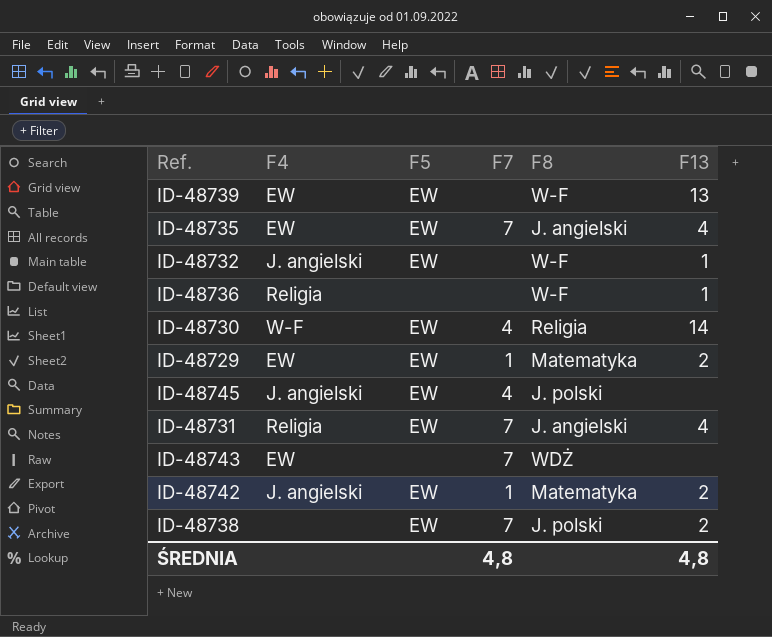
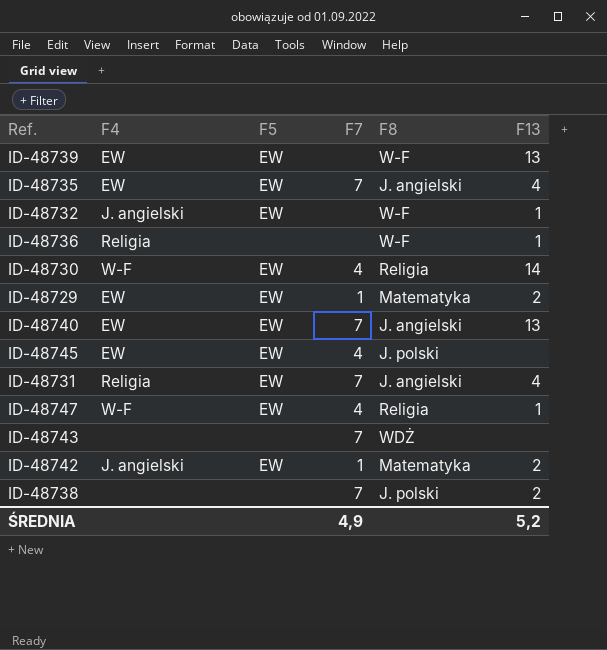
row ID-48740: none -> EW | EW | 7 | J. angielski | 13
ID-48745 | F4: J. angielski -> EW
row ID-48747: none -> W-F | EW | 4 | Religia | 1
ID-48743 | F4: EW -> none
ID-48738 | F5: EW -> none
ŚREDNIA | F7: 4,8 -> 4,9
ŚREDNIA | F13: 4,8 -> 5,2

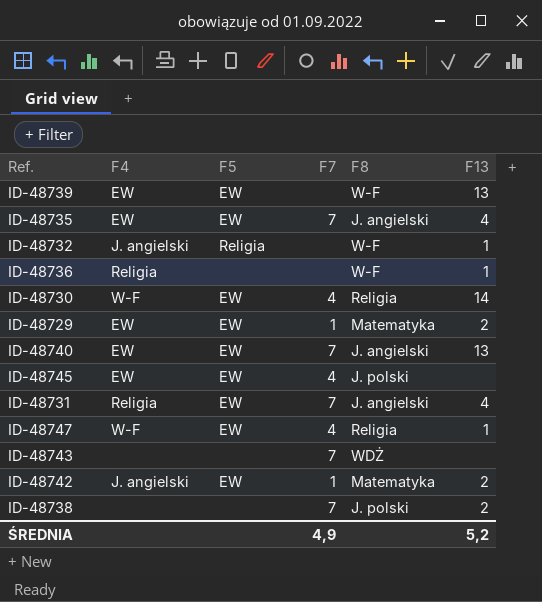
ID-48732 | F5: EW -> Religia

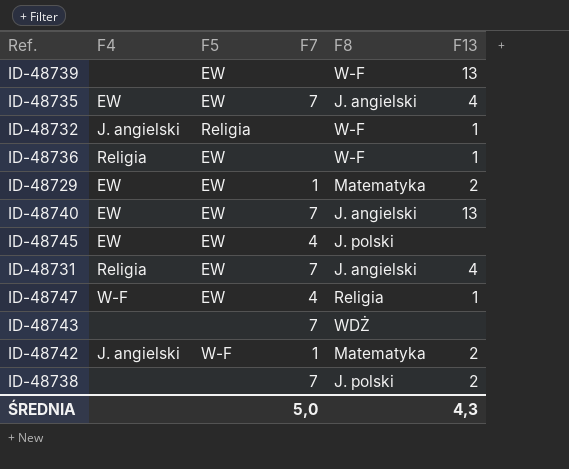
row ID-48730: W-F | EW | 4 | Religia | 14 -> none
ID-48739 | F4: EW -> none
ID-48736 | F5: none -> EW
ID-48742 | F5: EW -> W-F
ŚREDNIA | F7: 4,9 -> 5,0
ŚREDNIA | F13: 5,2 -> 4,3

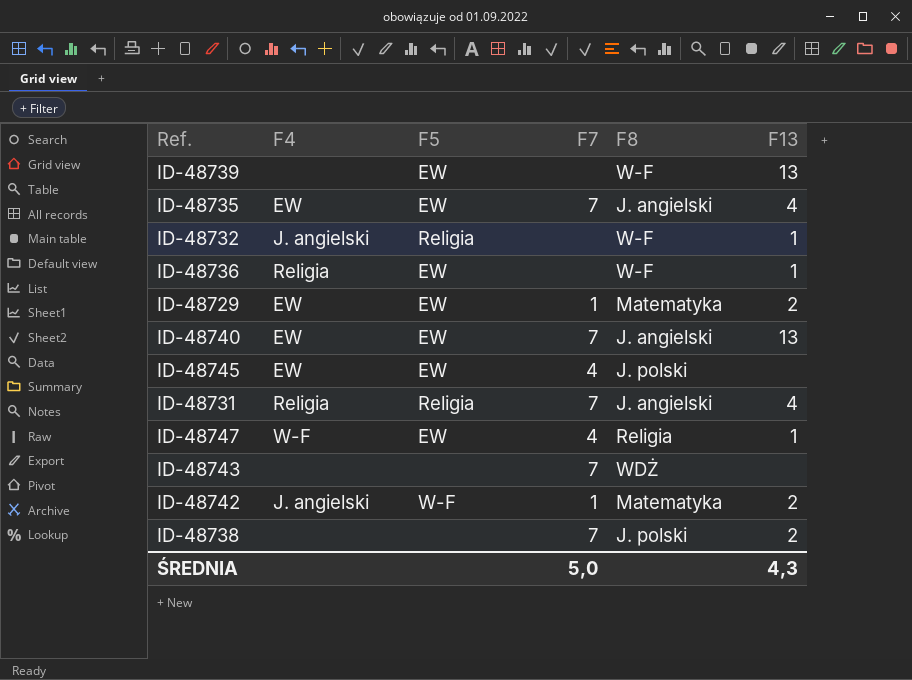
ID-48731 | F5: EW -> Religia

